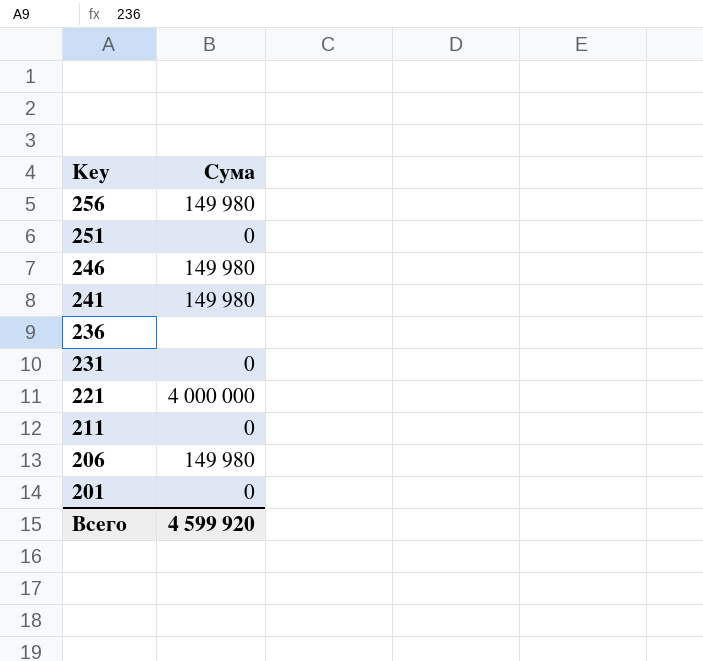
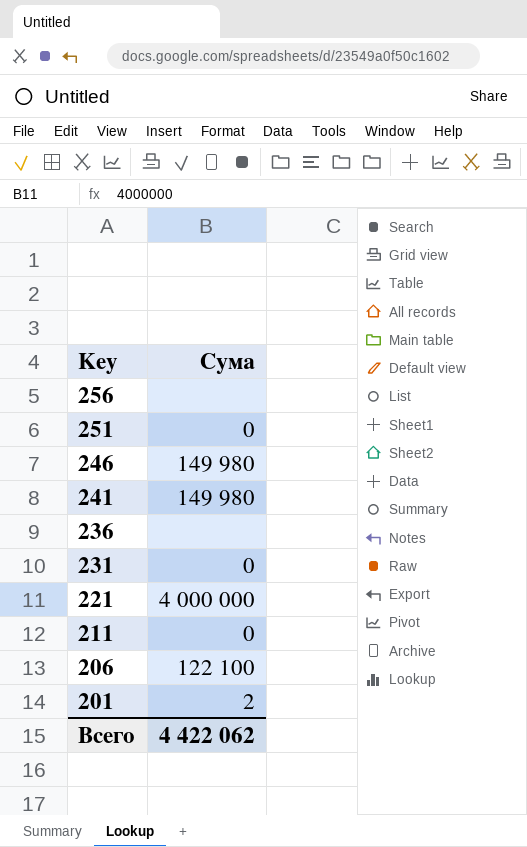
256 | Сума: 149 980 -> none
206 | Сума: 149 980 -> 122 100
201 | Сума: 0 -> 2
Всего | Сума: 4 599 920 -> 4 422 062

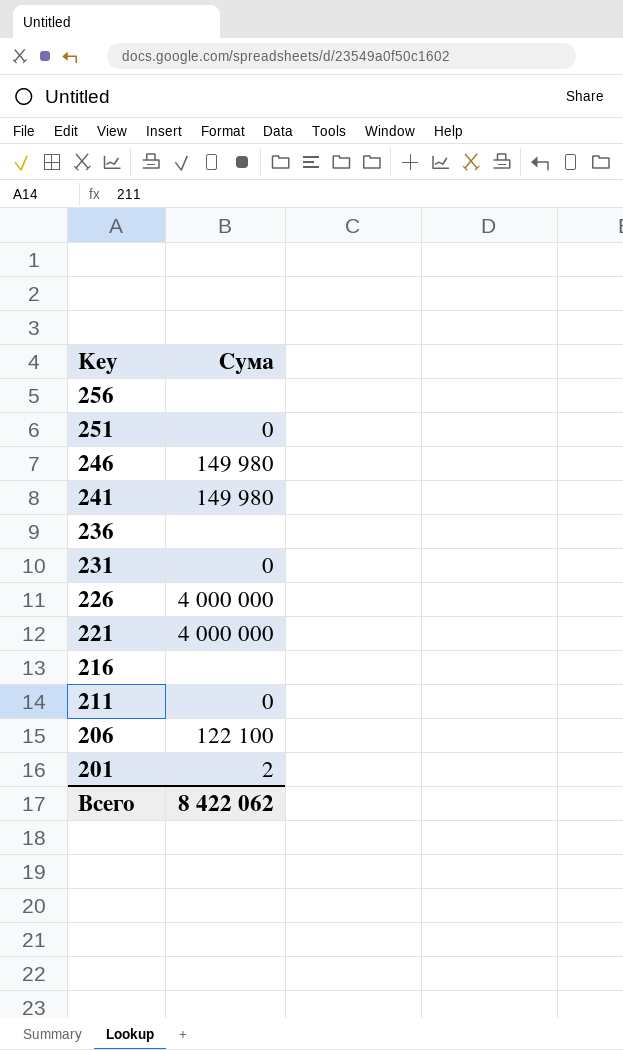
row 226: none -> 4 000 000
row 216: none -> none
Всего | Сума: 4 422 062 -> 8 422 062

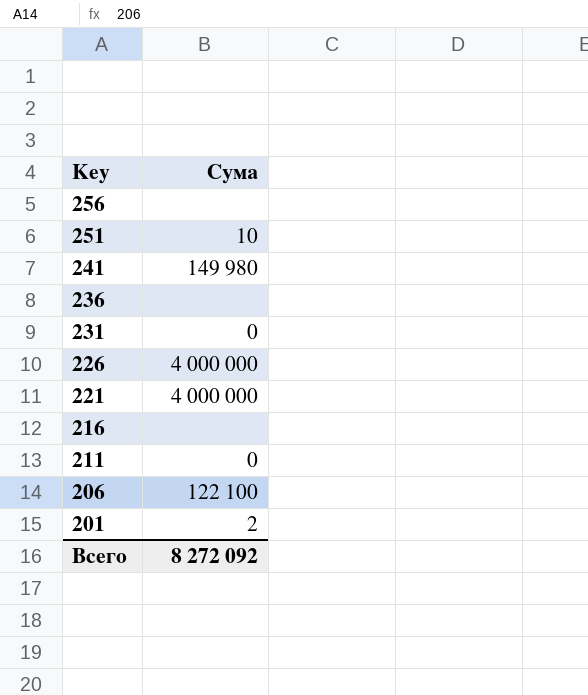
row 246: 149 980 -> none
251 | Сума: 0 -> 10
Всего | Сума: 8 422 062 -> 8 272 092

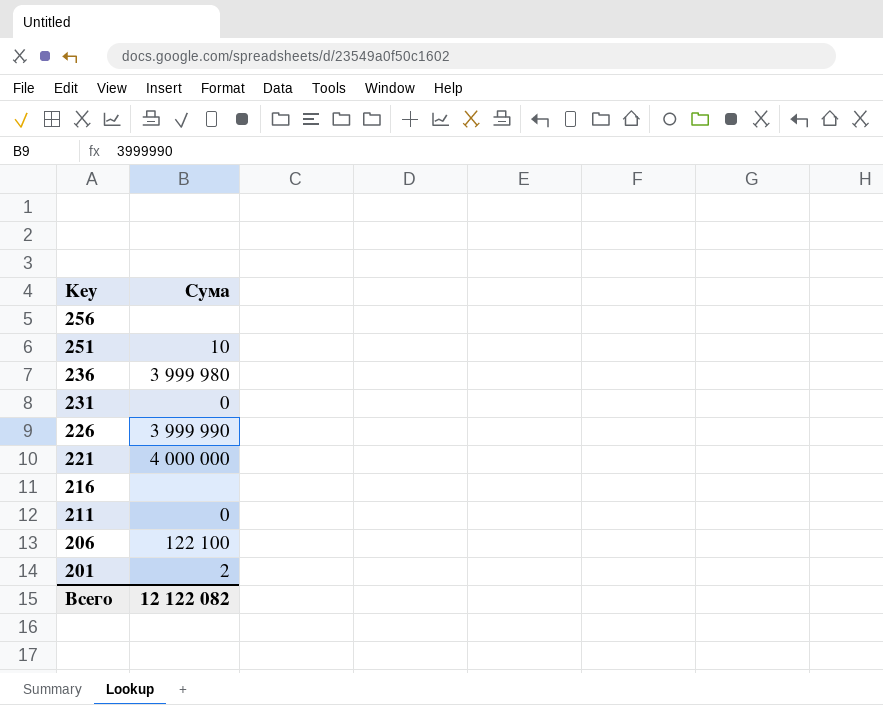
row 241: 149 980 -> none
236 | Сума: none -> 3 999 980
226 | Сума: 4 000 000 -> 3 999 990
Всего | Сума: 8 272 092 -> 12 122 082

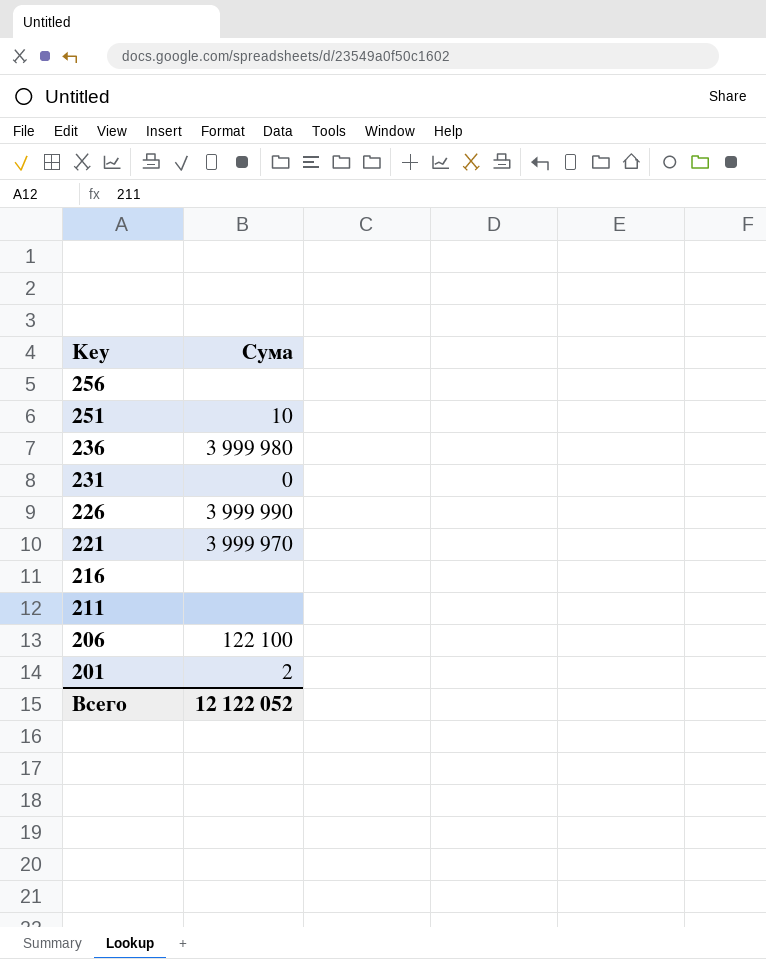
221 | Сума: 4 000 000 -> 3 999 970
211 | Сума: 0 -> none
Всего | Сума: 12 122 082 -> 12 122 052

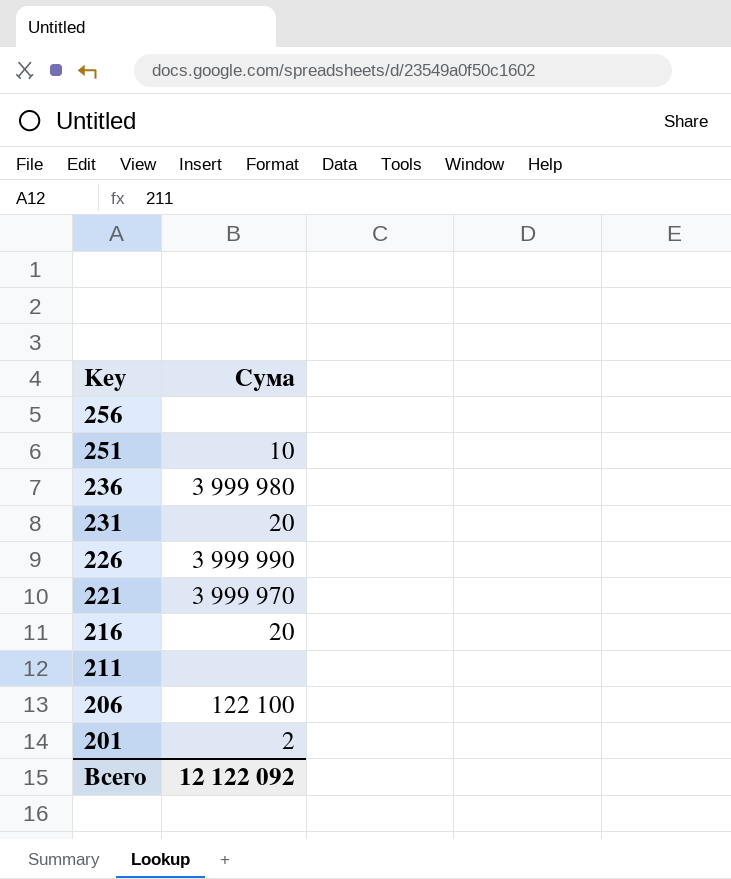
231 | Сума: 0 -> 20
216 | Сума: none -> 20
Всего | Сума: 12 122 052 -> 12 122 092

